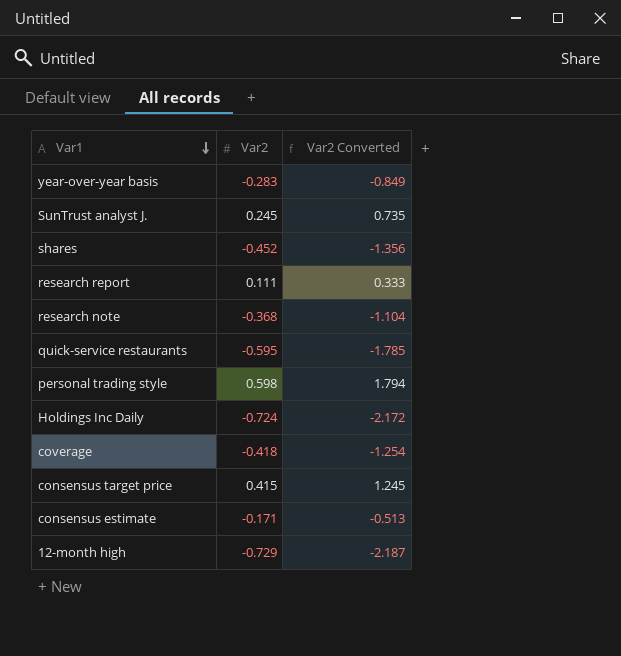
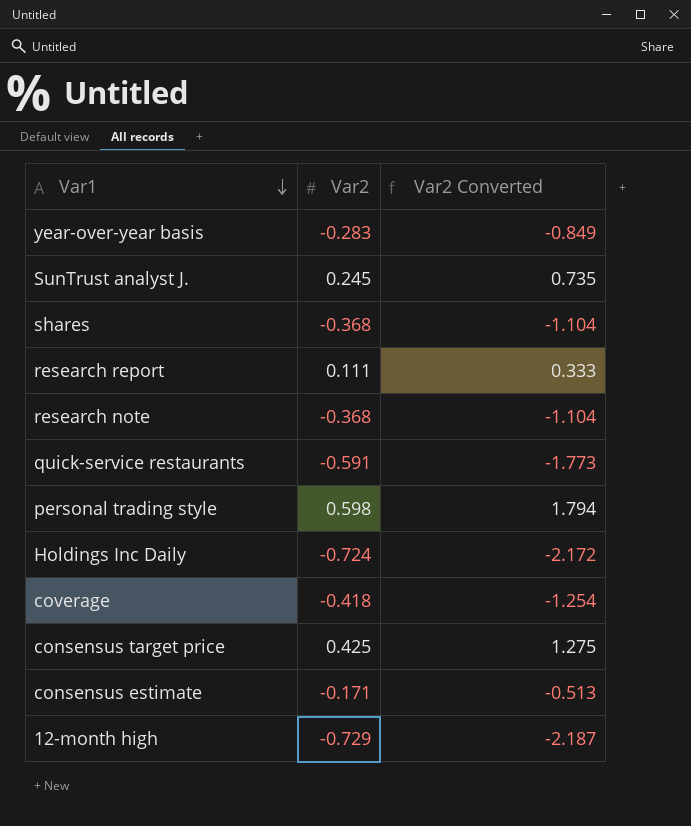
shares | Var2: -0.452 -> -0.368
shares | Var2 Converted: -1.356 -> -1.104
quick-service restaurants | Var2: -0.595 -> -0.591
quick-service restaurants | Var2 Converted: -1.785 -> -1.773
consensus target price | Var2: 0.415 -> 0.425
consensus target price | Var2 Converted: 1.245 -> 1.275

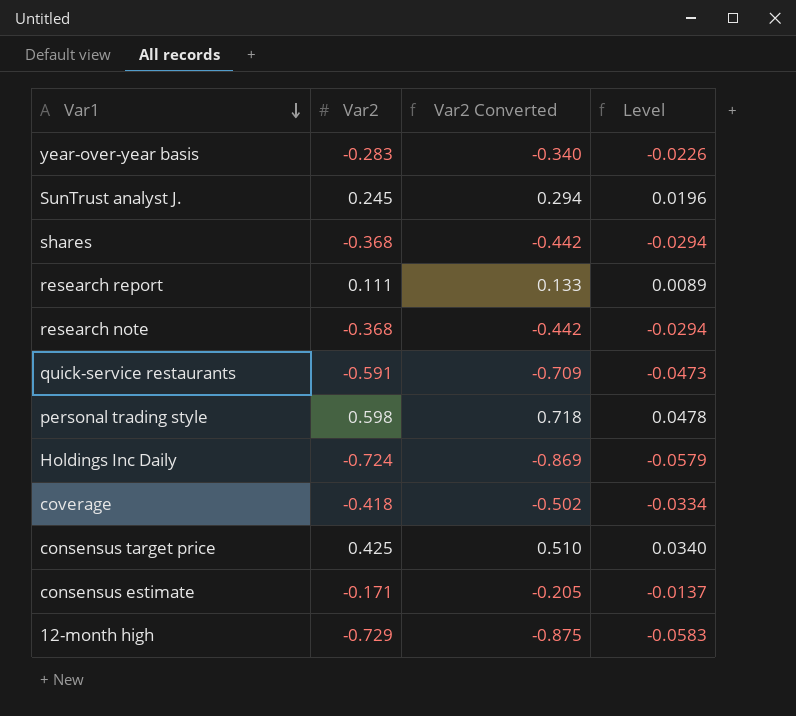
column Var2 Converted | formula: [Var2] * 3 -> [Var2] * 1.2
column Level | formula: none -> [Var2] * 0.08

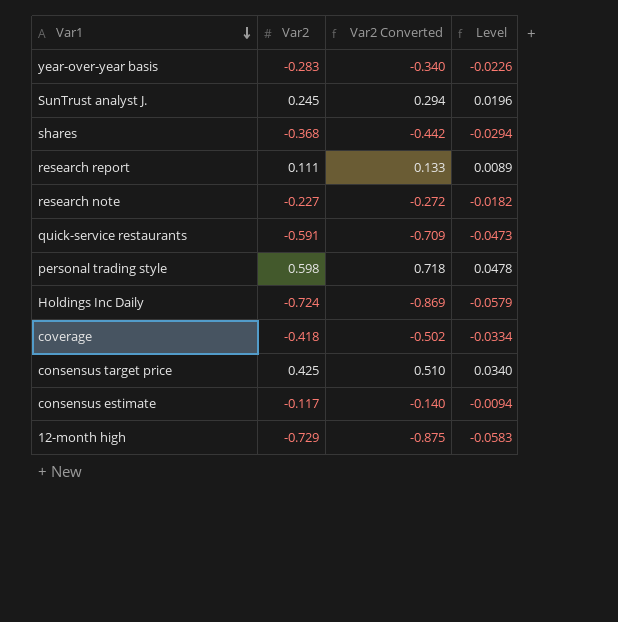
research note | Var2: -0.368 -> -0.227
research note | Var2 Converted: -0.442 -> -0.272
research note | Level: -0.0294 -> -0.0182
consensus estimate | Var2: -0.171 -> -0.117
consensus estimate | Var2 Converted: -0.205 -> -0.140
consensus estimate | Level: -0.0137 -> -0.0094

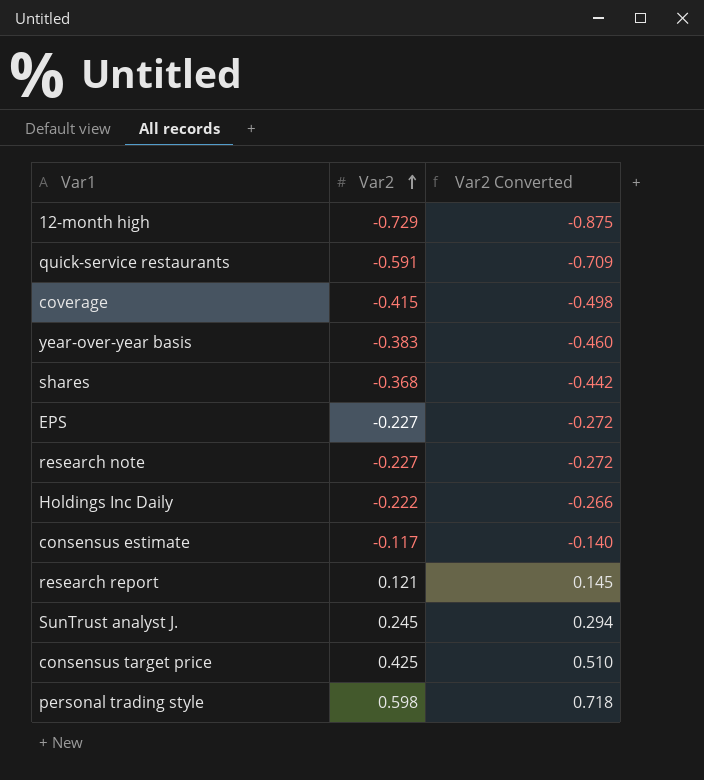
row order: Var1 descending -> Var2 ascending
column Level | formula: [Var2] * 0.08 -> none
coverage | Var2: -0.418 -> -0.415
coverage | Var2 Converted: -0.502 -> -0.498
year-over-year basis | Var2: -0.283 -> -0.383
year-over-year basis | Var2 Converted: -0.340 -> -0.460
row EPS: none -> -0.227 | -0.272
Holdings Inc Daily | Var2: -0.724 -> -0.222
Holdings Inc Daily | Var2 Converted: -0.869 -> -0.266
research report | Var2: 0.111 -> 0.121
research report | Var2 Converted: 0.133 -> 0.145

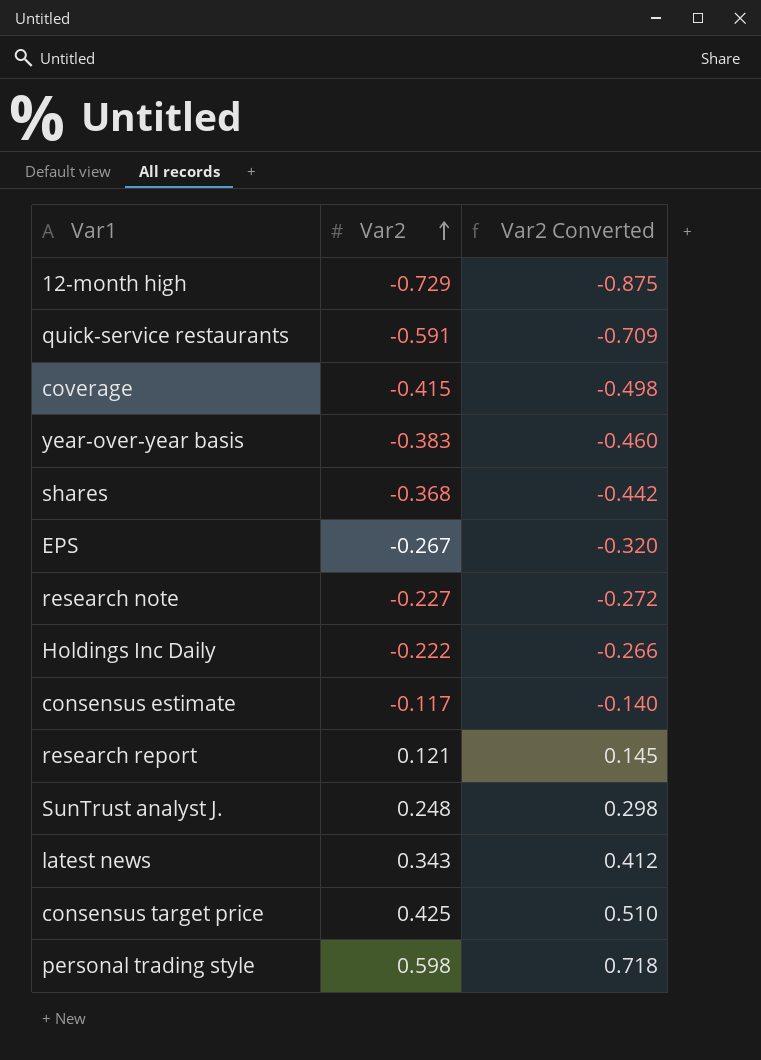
EPS | Var2: -0.227 -> -0.267
EPS | Var2 Converted: -0.272 -> -0.320
SunTrust analyst J. | Var2: 0.245 -> 0.248
SunTrust analyst J. | Var2 Converted: 0.294 -> 0.298
row latest news: none -> 0.343 | 0.412

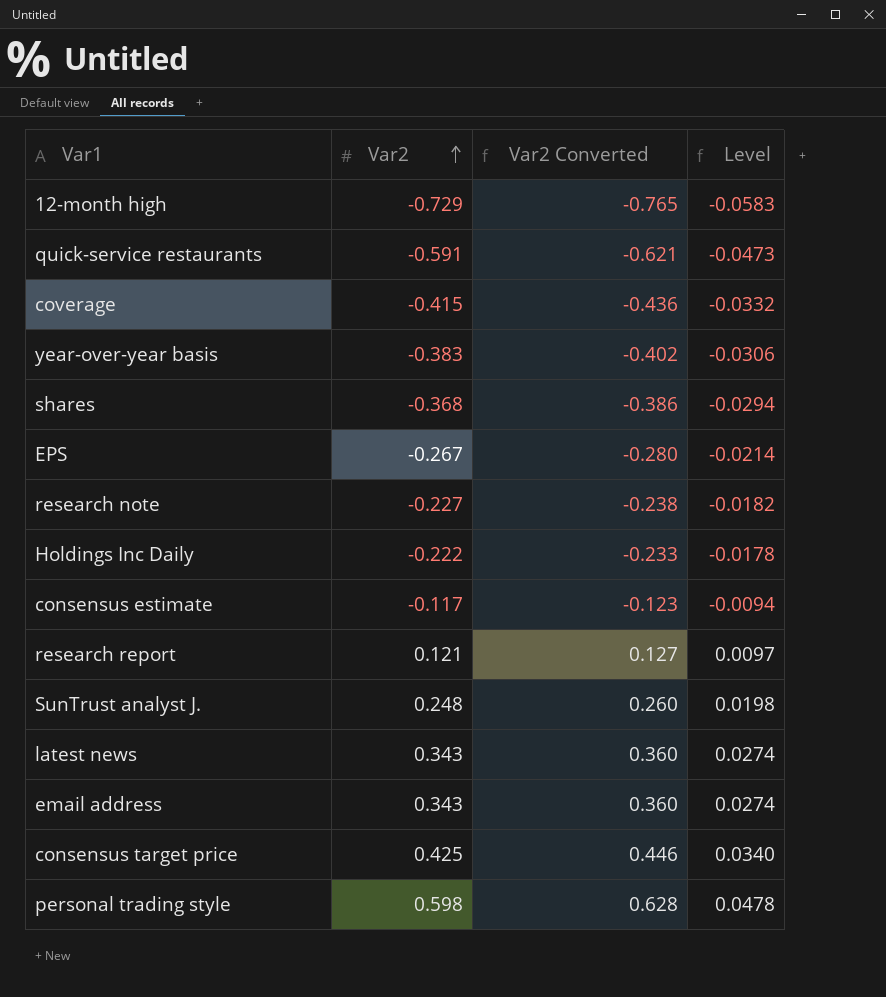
column Var2 Converted | formula: [Var2] * 1.2 -> [Var2] * 1.05
column Level | formula: none -> [Var2] * 0.08
row email address: none -> 0.343 | 0.360 | 0.0274

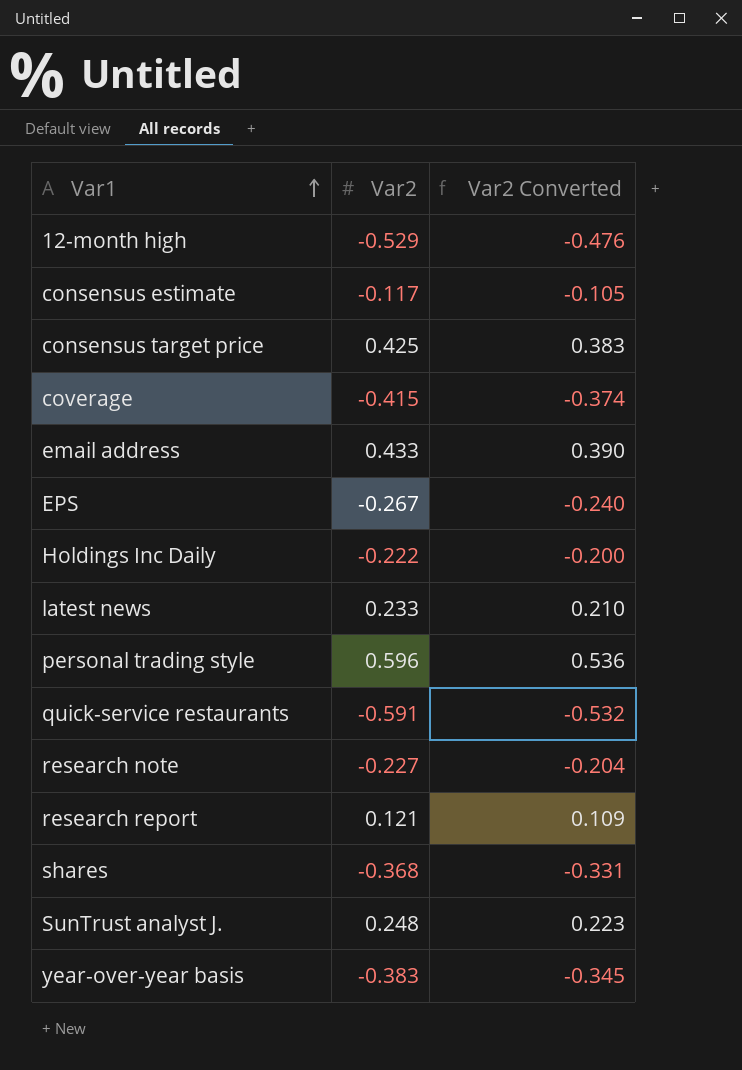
row order: Var2 ascending -> Var1 ascending
column Level | formula: [Var2] * 0.08 -> none
column Var2 Converted | formula: [Var2] * 1.05 -> [Var2] * 0.9
12-month high | Var2: -0.729 -> -0.529
email address | Var2: 0.343 -> 0.433
latest news | Var2: 0.343 -> 0.233
personal trading style | Var2: 0.598 -> 0.596

